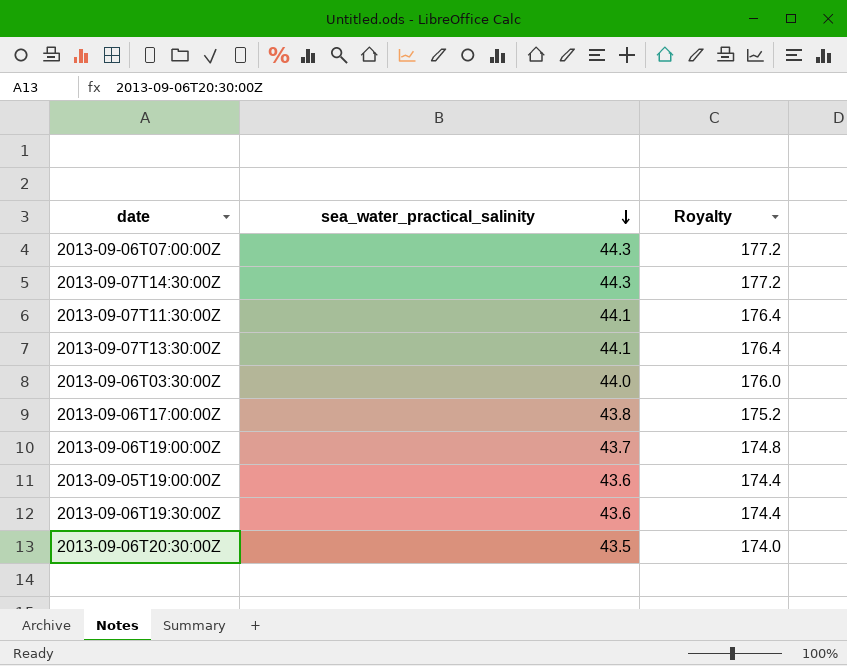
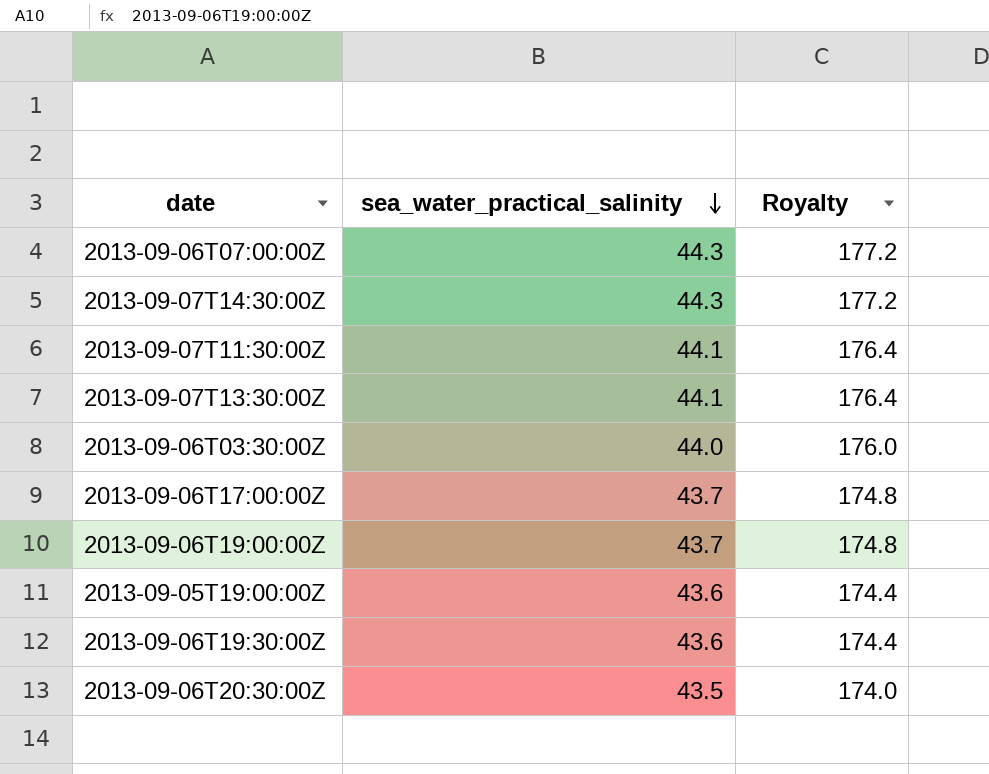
2013-09-06T17:00:00Z | sea_water_practical_salinity: 43.8 -> 43.7
2013-09-06T17:00:00Z | Royalty: 175.2 -> 174.8

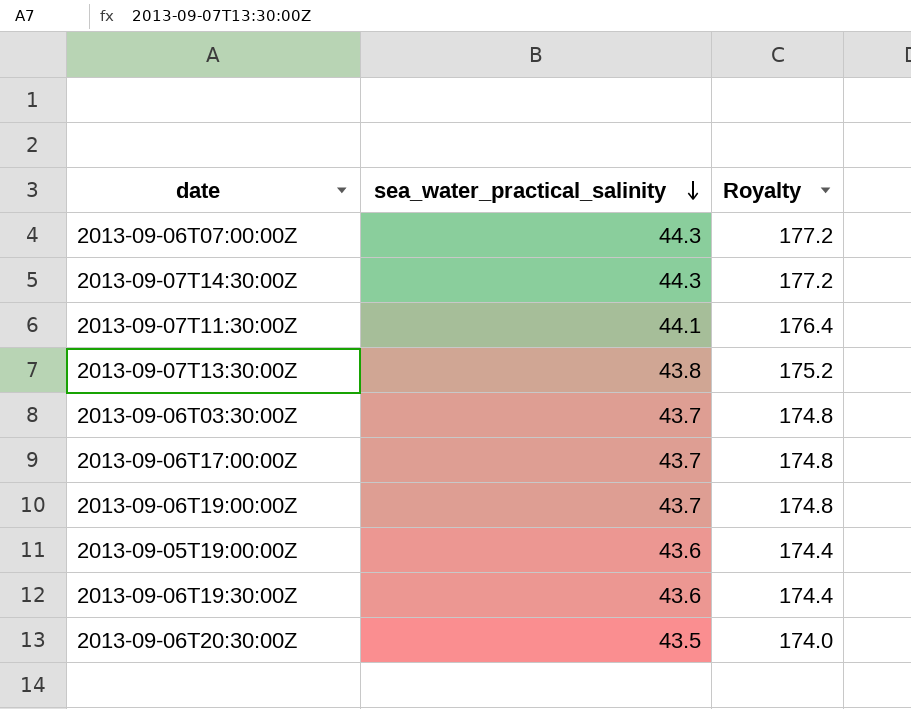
2013-09-07T13:30:00Z | sea_water_practical_salinity: 44.1 -> 43.8
2013-09-07T13:30:00Z | Royalty: 176.4 -> 175.2
2013-09-06T03:30:00Z | sea_water_practical_salinity: 44.0 -> 43.7
2013-09-06T03:30:00Z | Royalty: 176.0 -> 174.8

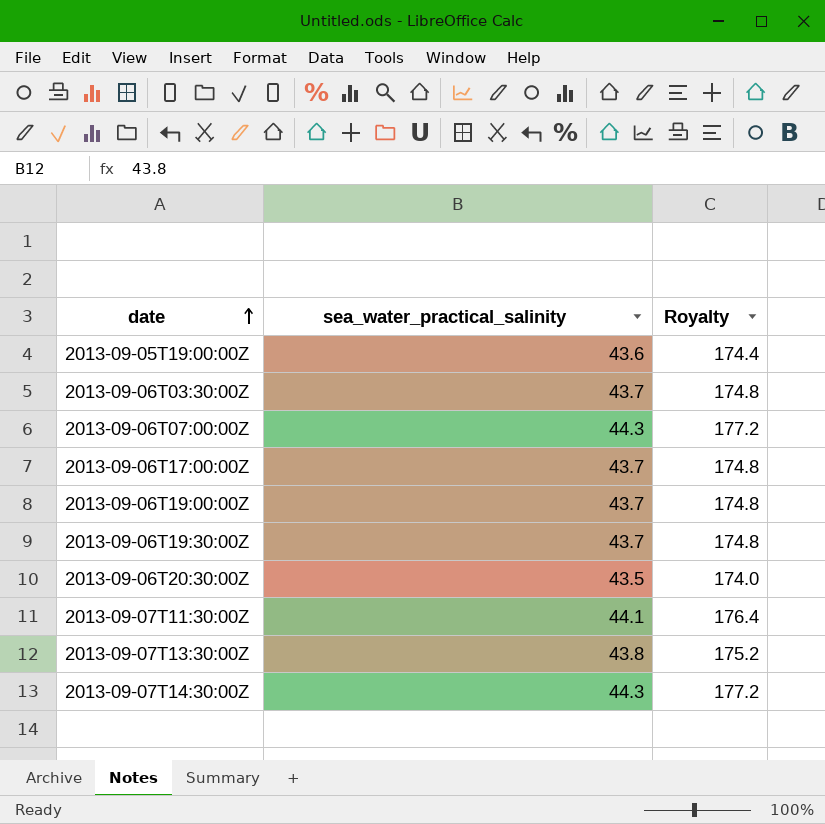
row order: sea_water_practical_salinity descending -> date ascending
2013-09-06T19:30:00Z | sea_water_practical_salinity: 43.6 -> 43.7
2013-09-06T19:30:00Z | Royalty: 174.4 -> 174.8

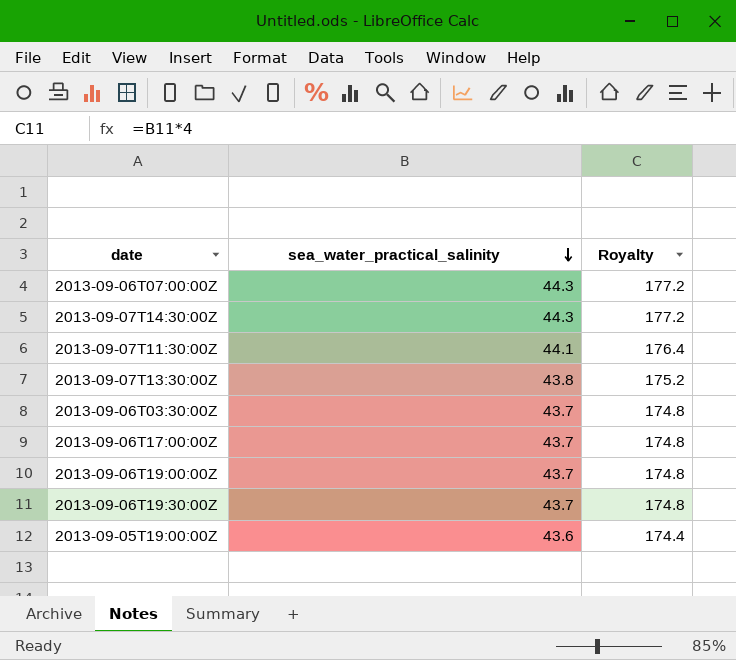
row order: date ascending -> sea_water_practical_salinity descending
row 2013-09-06T20:30:00Z: 43.5 | 174.0 -> none

